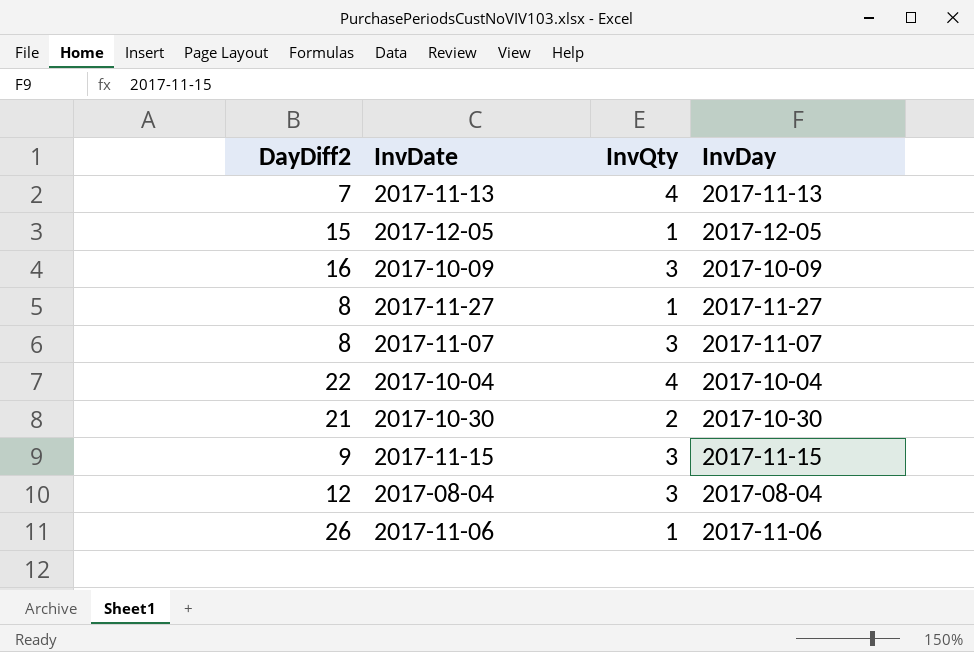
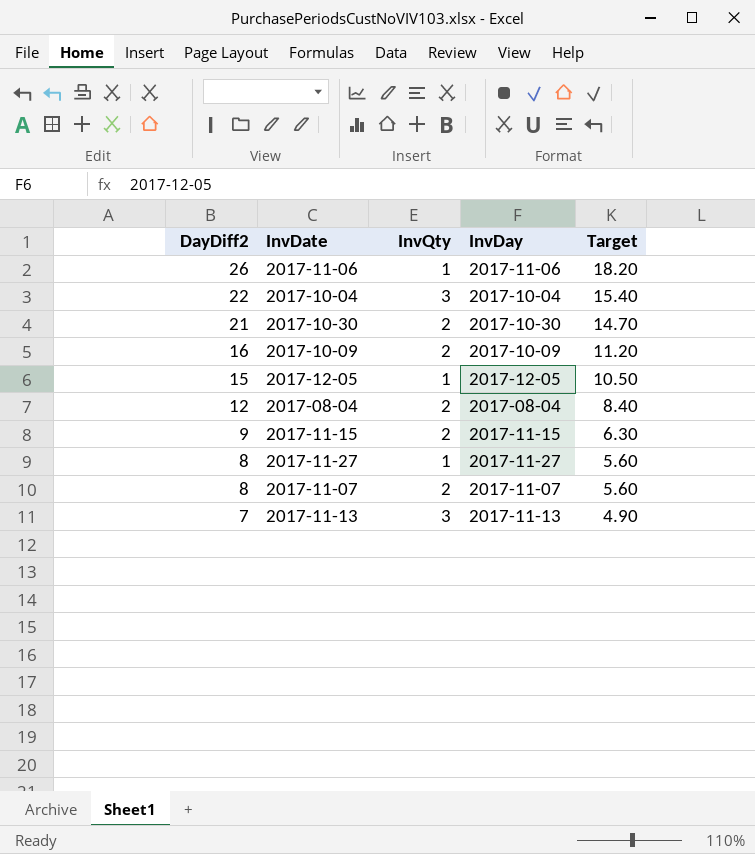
row order: none -> DayDiff2 descending
column Target | formula: none -> [DayDiff2] * 0.7
2017-10-04 | InvQty: 4 -> 3
2017-10-09 | InvQty: 3 -> 2
2017-08-04 | InvQty: 3 -> 2
2017-11-15 | InvQty: 3 -> 2
2017-11-07 | InvQty: 3 -> 2
2017-11-13 | InvQty: 4 -> 3

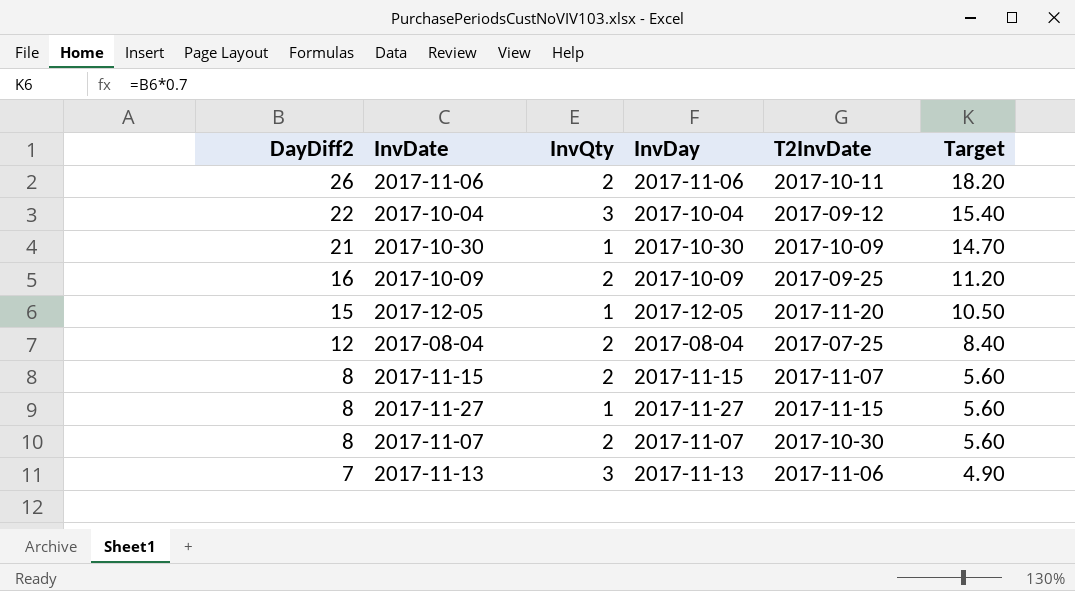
column T2InvDate | position: none -> 5
2017-11-06 | InvQty: 1 -> 2
2017-10-30 | InvQty: 2 -> 1
2017-11-15 | DayDiff2: 9 -> 8
2017-11-15 | Target: 6.30 -> 5.60

